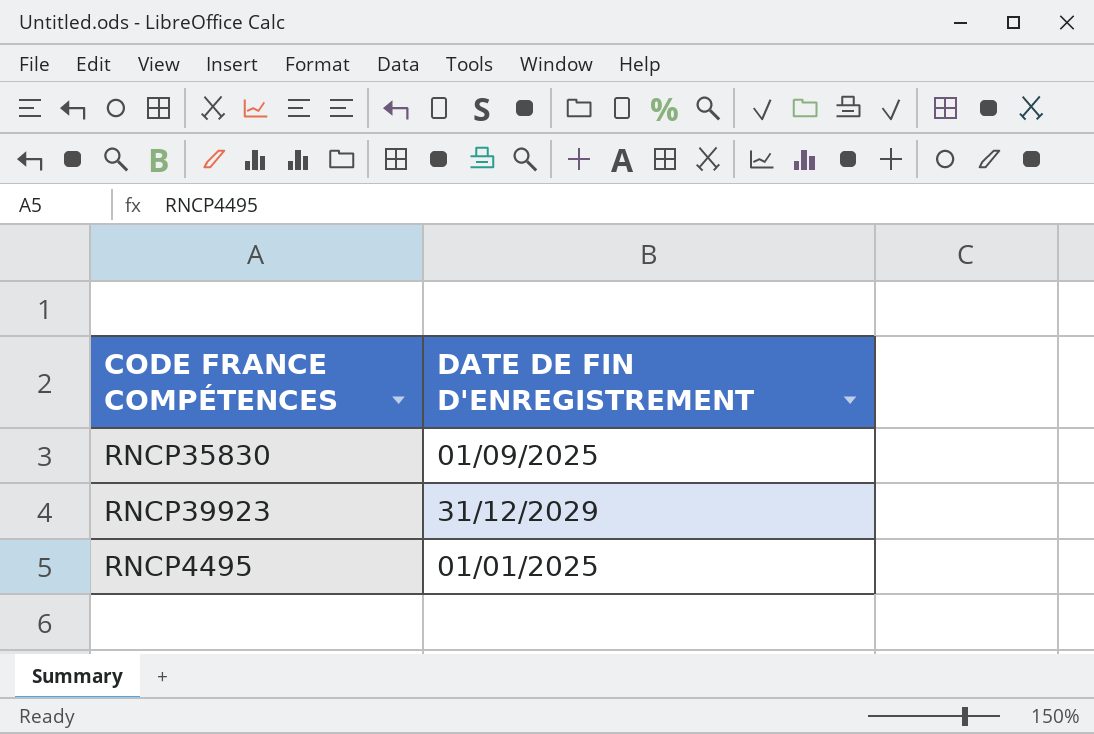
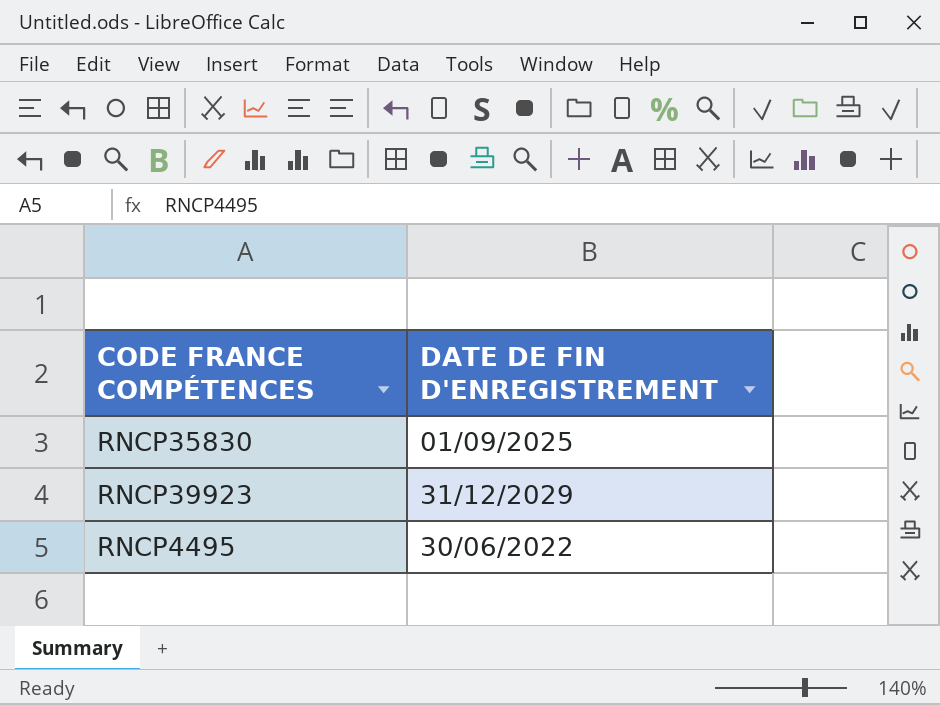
RNCP4495 | DATE DE FIN D'ENREGISTREMENT: 01/01/2025 -> 30/06/2022

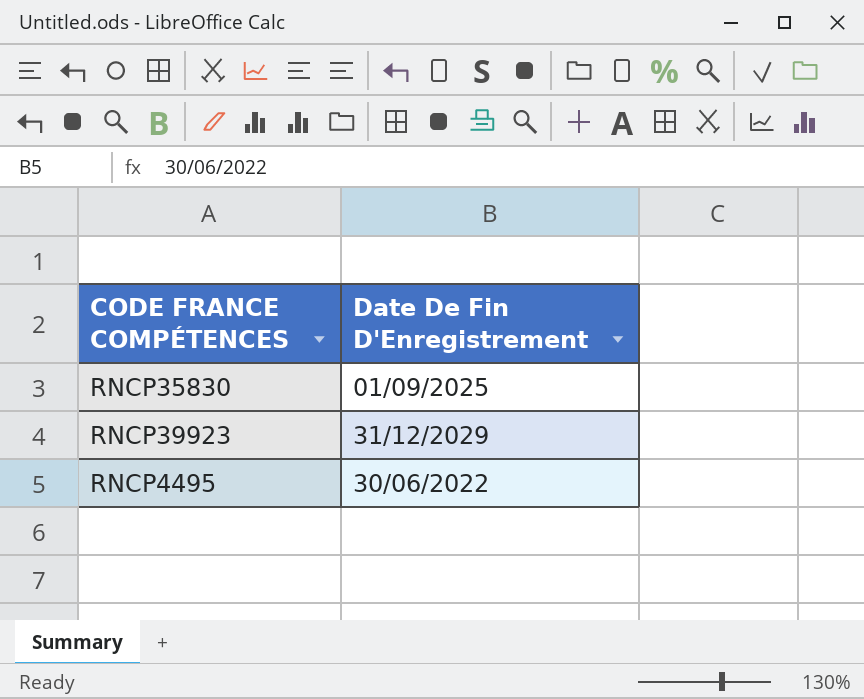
column name: DATE DE FIN D'ENREGISTREMENT -> Date De Fin D'Enregistrement

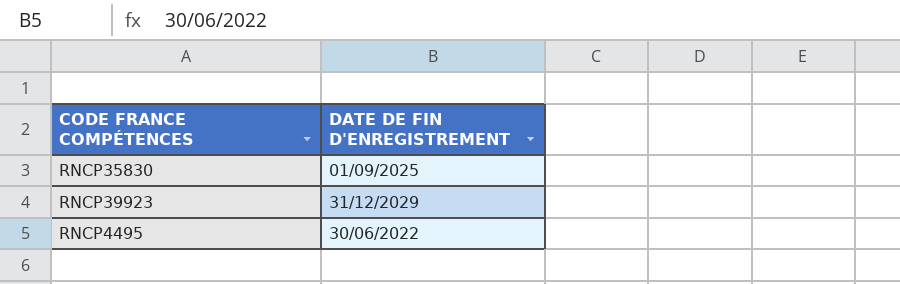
column name: Date De Fin D'Enregistrement -> DATE DE FIN D'ENREGISTREMENT

